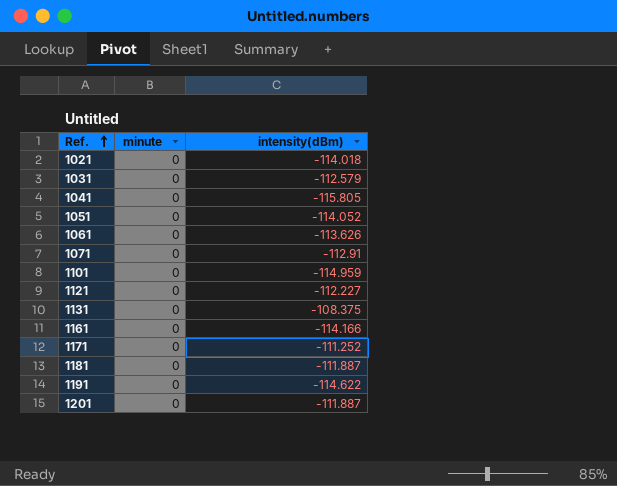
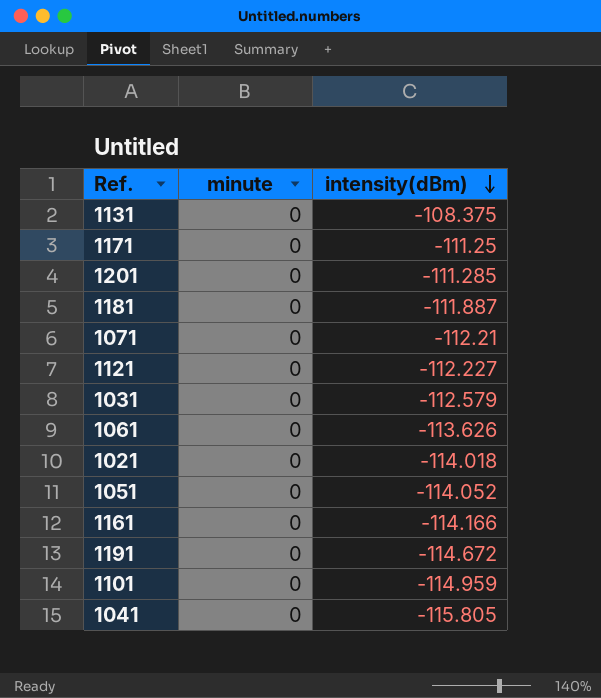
row order: Ref. ascending -> intensity(dBm) descending
1171 | intensity(dBm): -111.252 -> -111.25
1201 | intensity(dBm): -111.887 -> -111.285
1071 | intensity(dBm): -112.91 -> -112.21
1191 | intensity(dBm): -114.622 -> -114.672

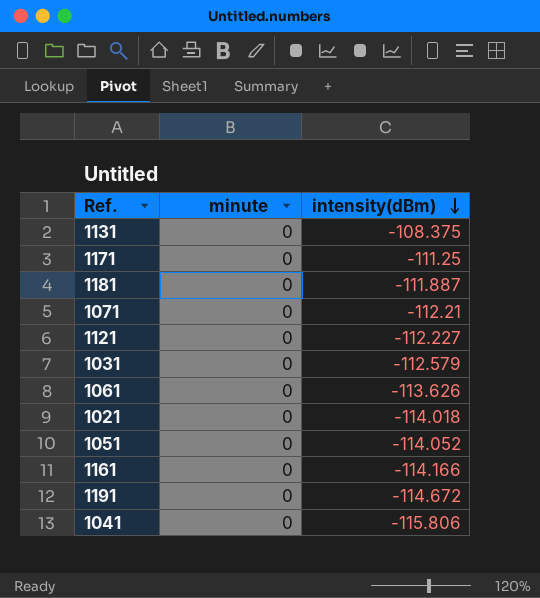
row 1201: 0 | -111.285 -> none
row 1101: 0 | -114.959 -> none
1041 | intensity(dBm): -115.805 -> -115.806

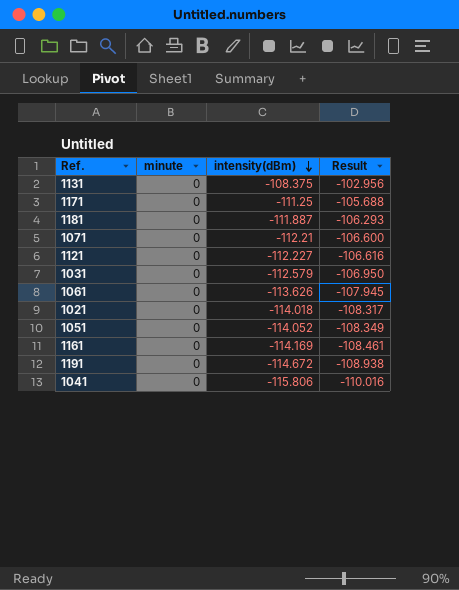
column Result | formula: none -> [intensity(dBm)] * 0.95
1161 | intensity(dBm): -114.166 -> -114.169

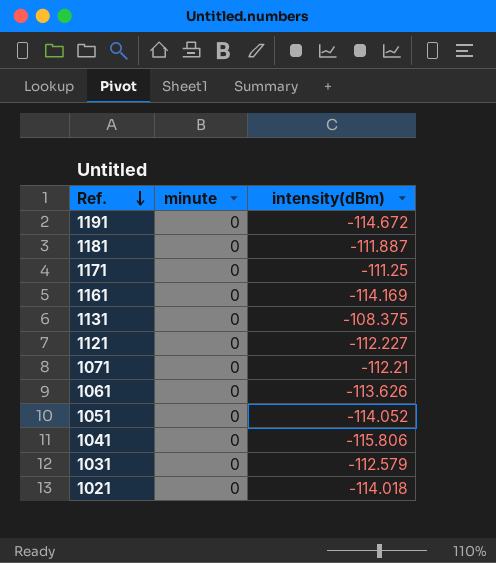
row order: intensity(dBm) descending -> Ref. descending
column Result | formula: [intensity(dBm)] * 0.95 -> none

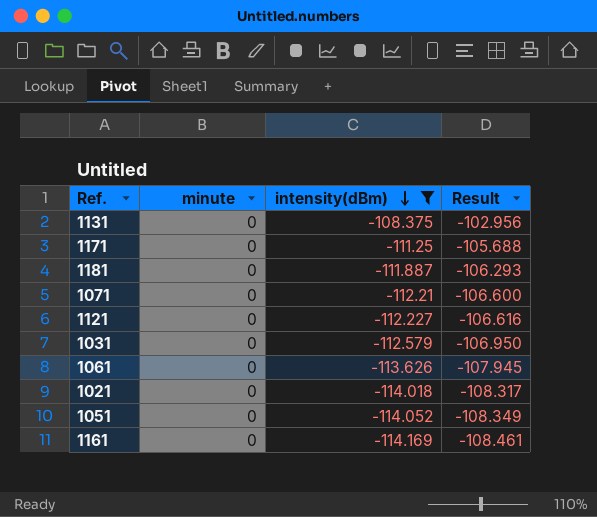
filter: none -> intensity(dBm) >= -114.169
row order: Ref. descending -> intensity(dBm) descending
column Result | formula: none -> [intensity(dBm)] * 0.95

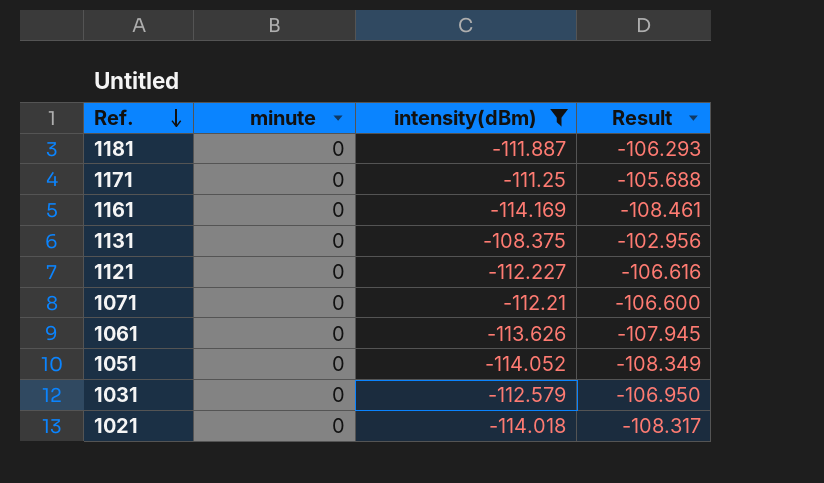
row order: intensity(dBm) descending -> Ref. descending

